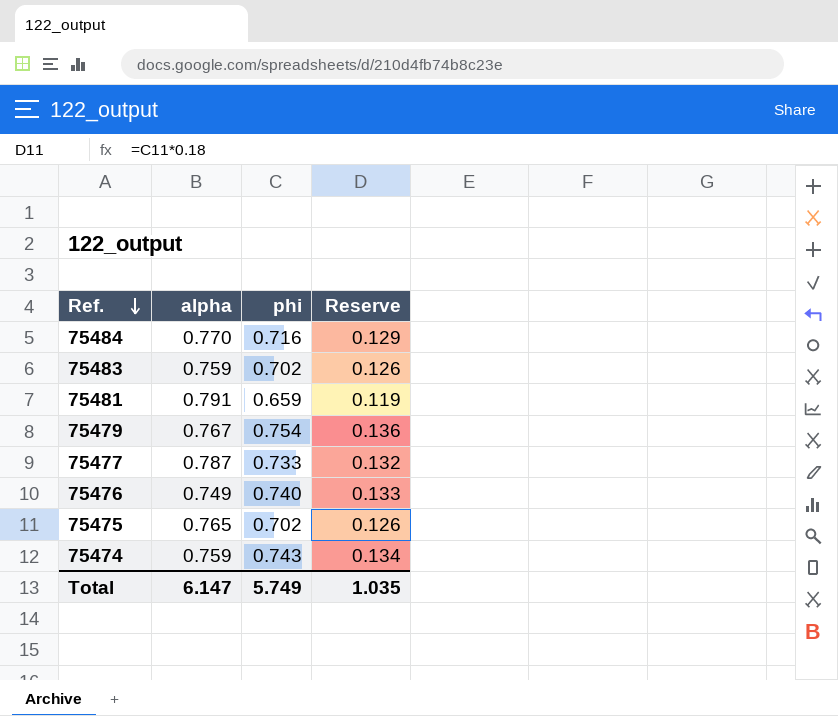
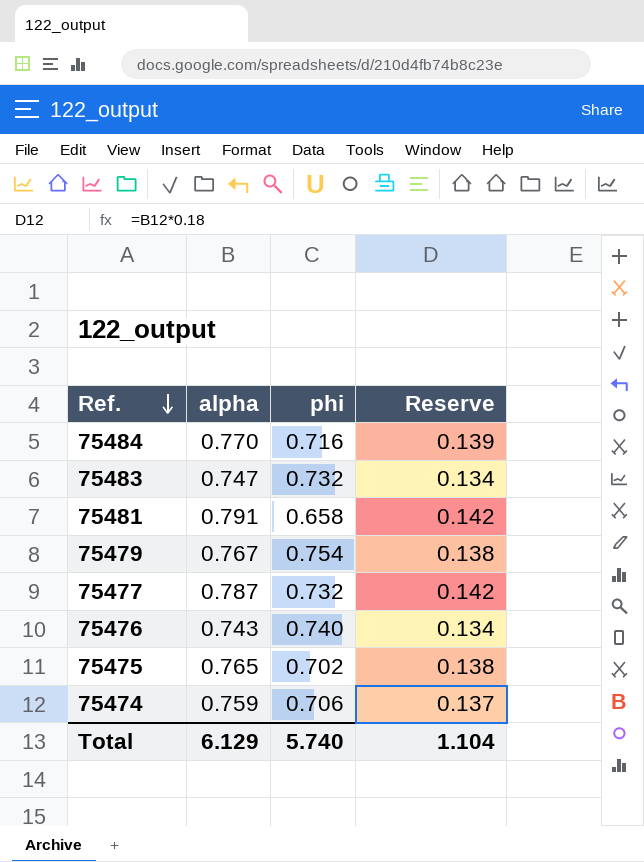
column Reserve | formula: [phi] * 0.18 -> [alpha] * 0.18
75483 | alpha: 0.759 -> 0.747
75483 | phi: 0.702 -> 0.732
75481 | phi: 0.659 -> 0.658
75477 | phi: 0.733 -> 0.732
75476 | alpha: 0.749 -> 0.743
75474 | phi: 0.743 -> 0.706
Total | alpha: 6.147 -> 6.129
Total | phi: 5.749 -> 5.740
Total | Reserve: 1.035 -> 1.104

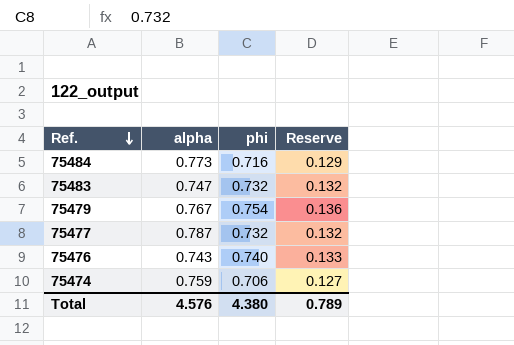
column Reserve | formula: [alpha] * 0.18 -> [phi] * 0.18
row 75481: 0.791 | 0.658 | 0.142 -> none
row 75475: 0.765 | 0.702 | 0.138 -> none
75484 | alpha: 0.770 -> 0.773
Total | alpha: 6.129 -> 4.576
Total | phi: 5.740 -> 4.380
Total | Reserve: 1.104 -> 0.789

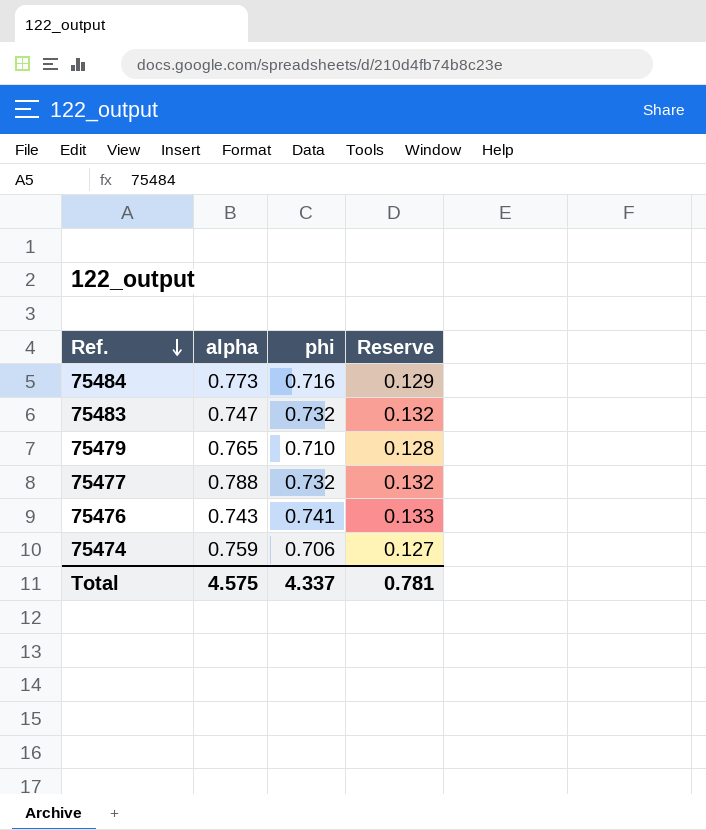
75479 | alpha: 0.767 -> 0.765
75479 | phi: 0.754 -> 0.710
75479 | Reserve: 0.136 -> 0.128
75477 | alpha: 0.787 -> 0.788
75476 | phi: 0.740 -> 0.741
Total | alpha: 4.576 -> 4.575
Total | phi: 4.380 -> 4.337
Total | Reserve: 0.789 -> 0.781

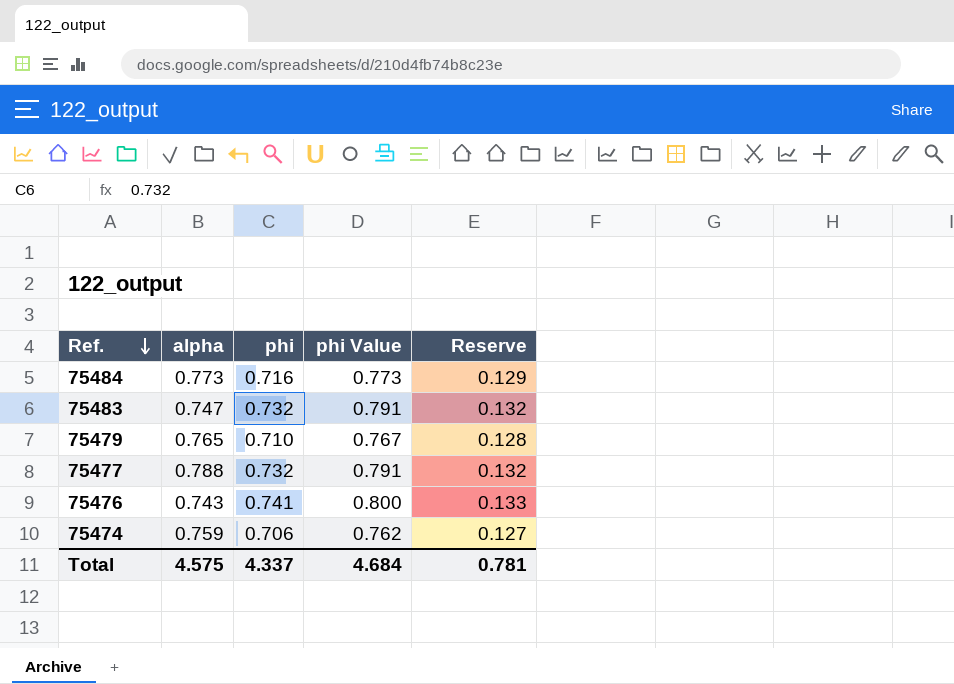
column phi Value | formula: none -> [phi] * 1.08

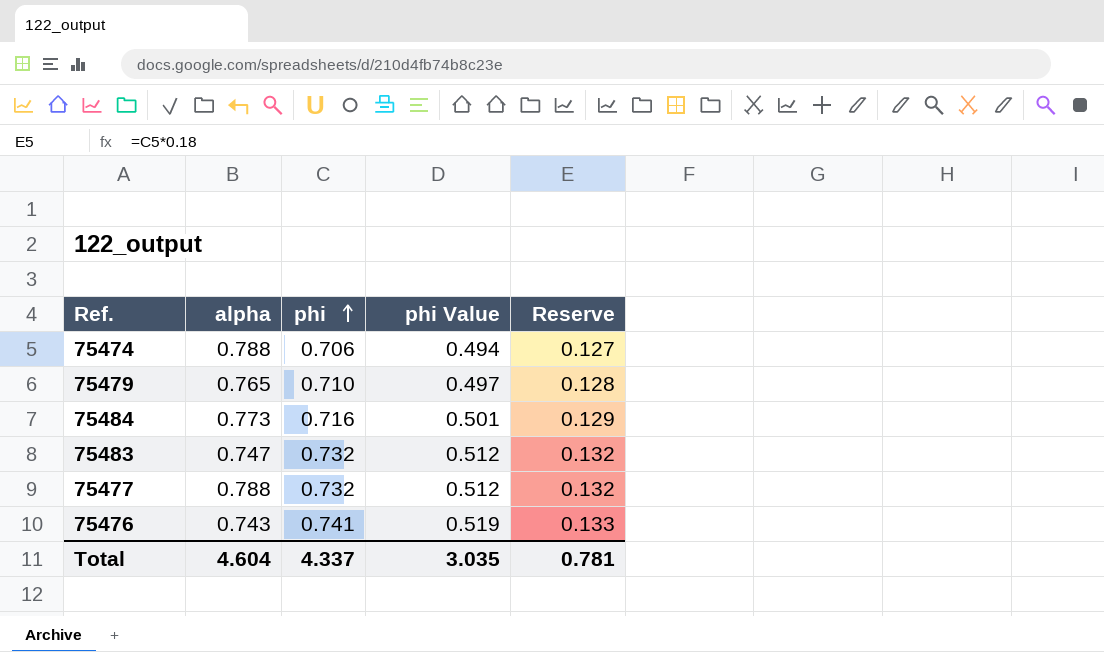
row order: Ref. descending -> phi ascending
column phi Value | formula: [phi] * 1.08 -> [phi] * 0.7
75474 | alpha: 0.759 -> 0.788
Total | alpha: 4.575 -> 4.604
Total | phi Value: 4.684 -> 3.035

